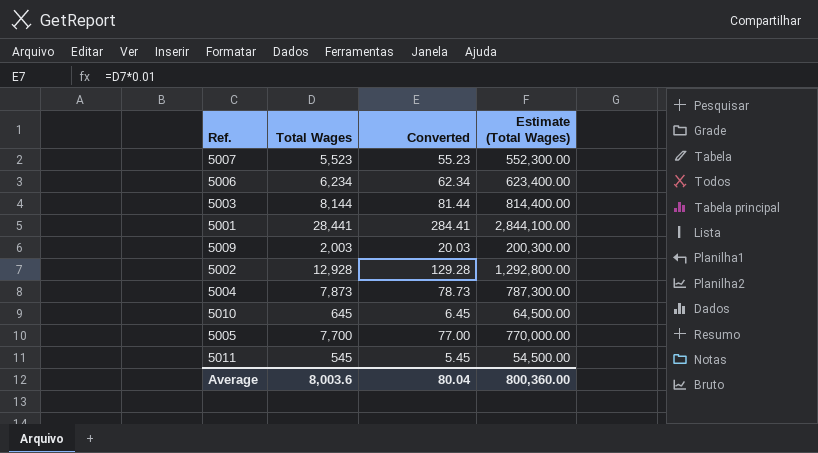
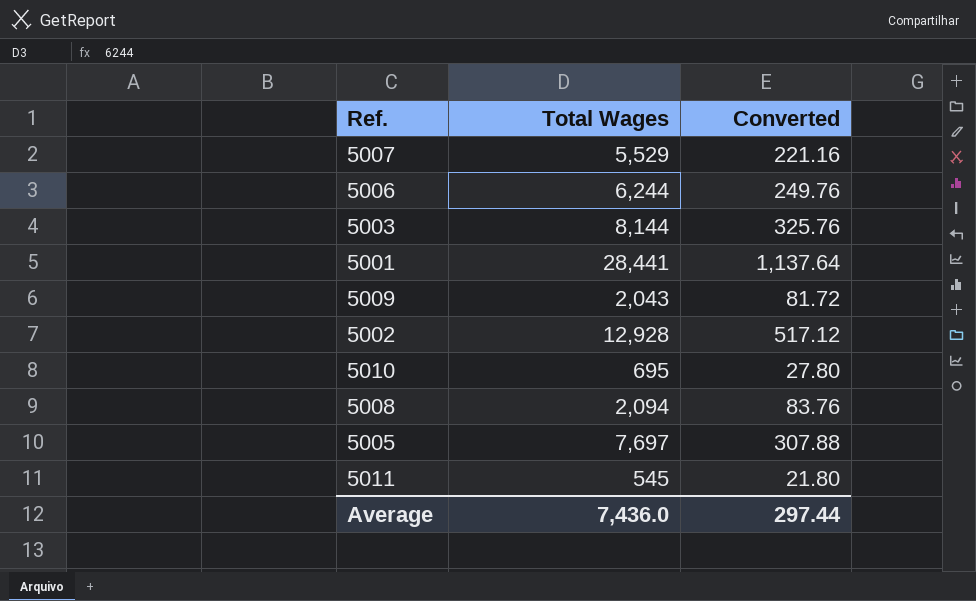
column Estimate (Total Wages) | formula: [Total Wages] * 100 -> none
column Converted | formula: [Total Wages] * 0.01 -> [Total Wages] * 0.04
row 5004: 7,873 | 78.73 | 787,300.00 -> none
5007 | Total Wages: 5,523 -> 5,529
5006 | Total Wages: 6,234 -> 6,244
5009 | Total Wages: 2,003 -> 2,043
5010 | Total Wages: 645 -> 695
row 5008: none -> 2,094 | 83.76
5005 | Total Wages: 7,700 -> 7,697
Average | Total Wages: 8,003.6 -> 7,436.0
Average | Converted: 80.04 -> 297.44

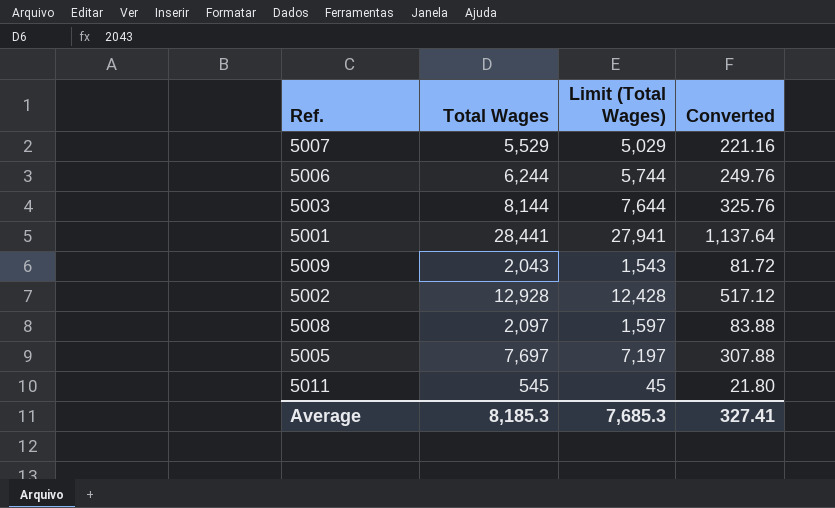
column Limit (Total Wages) | formula: none -> [Total Wages] - 500
row 5010: 695 | 27.80 -> none
5008 | Total Wages: 2,094 -> 2,097
5008 | Converted: 83.76 -> 83.88
Average | Total Wages: 7,436.0 -> 8,185.3
Average | Converted: 297.44 -> 327.41

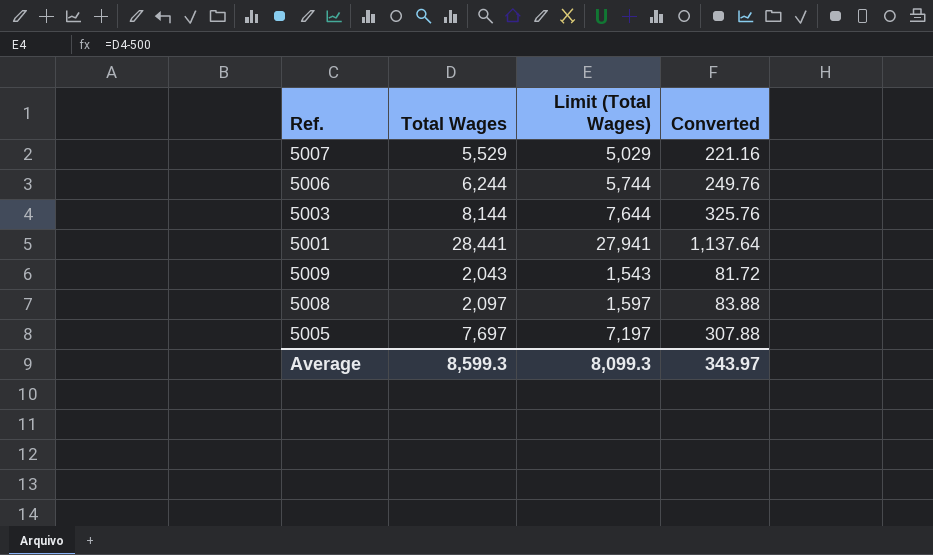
row 5002: 12,928 | 12,428 | 517.12 -> none
row 5011: 545 | 45 | 21.80 -> none
Average | Total Wages: 8,185.3 -> 8,599.3
Average | Limit (Total Wages): 7,685.3 -> 8,099.3
Average | Converted: 327.41 -> 343.97

